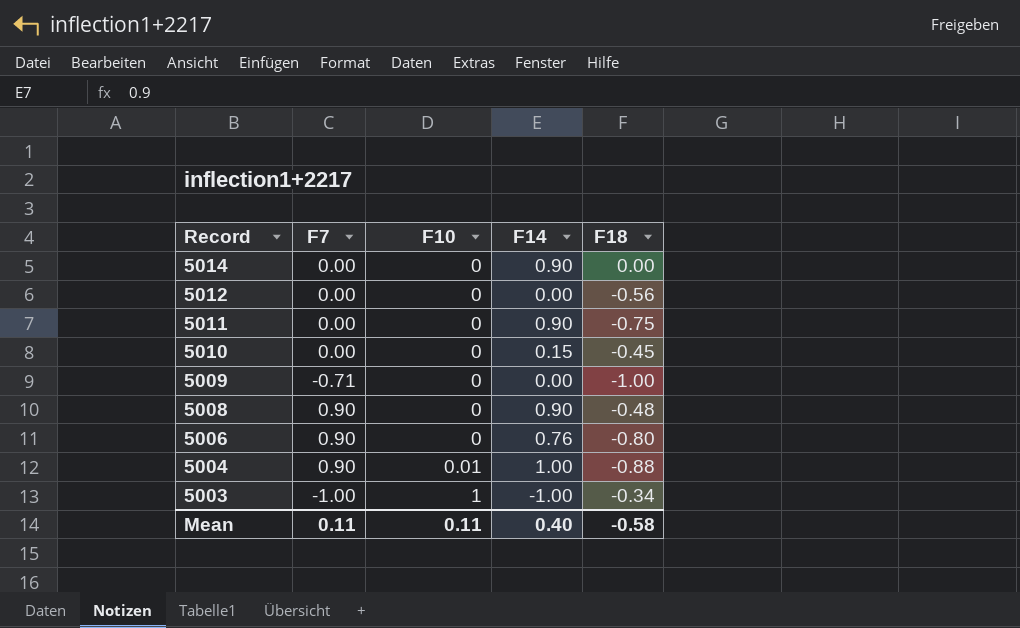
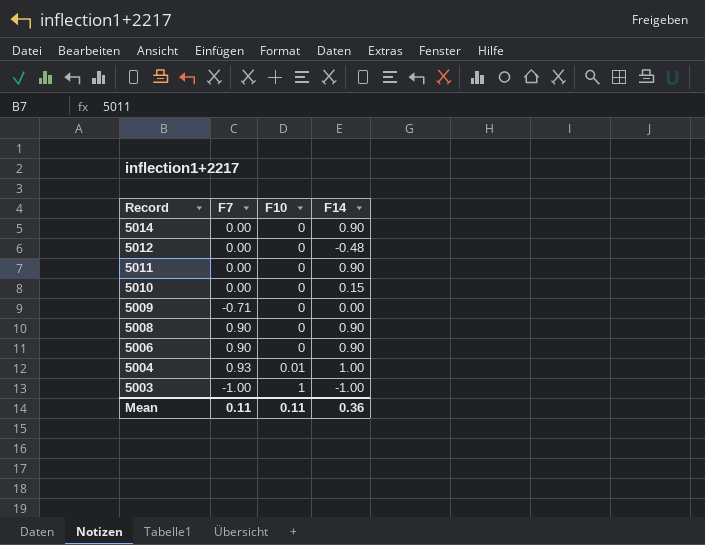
column F18 | position: 5 -> none
5012 | F14: 0.00 -> -0.48
5006 | F14: 0.76 -> 0.90
5004 | F7: 0.90 -> 0.93
Mean | F14: 0.40 -> 0.36

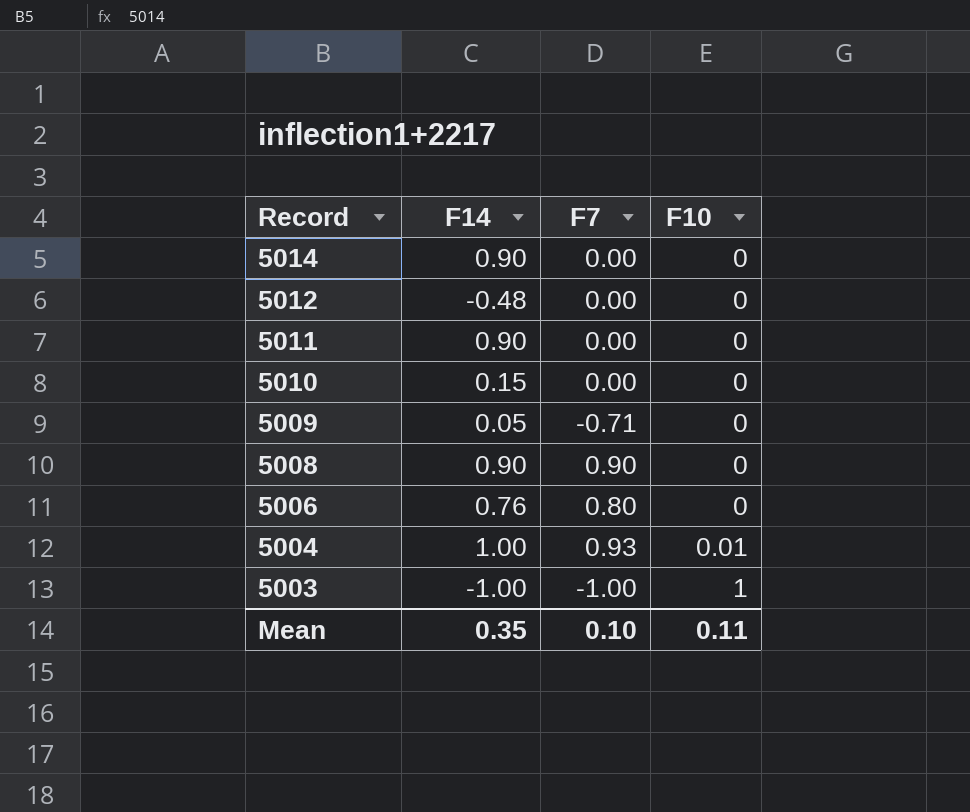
column F14 | position: 4 -> 2
5009 | F14: 0.00 -> 0.05
5006 | F14: 0.90 -> 0.76
5006 | F7: 0.90 -> 0.80
Mean | F14: 0.36 -> 0.35
Mean | F7: 0.11 -> 0.10

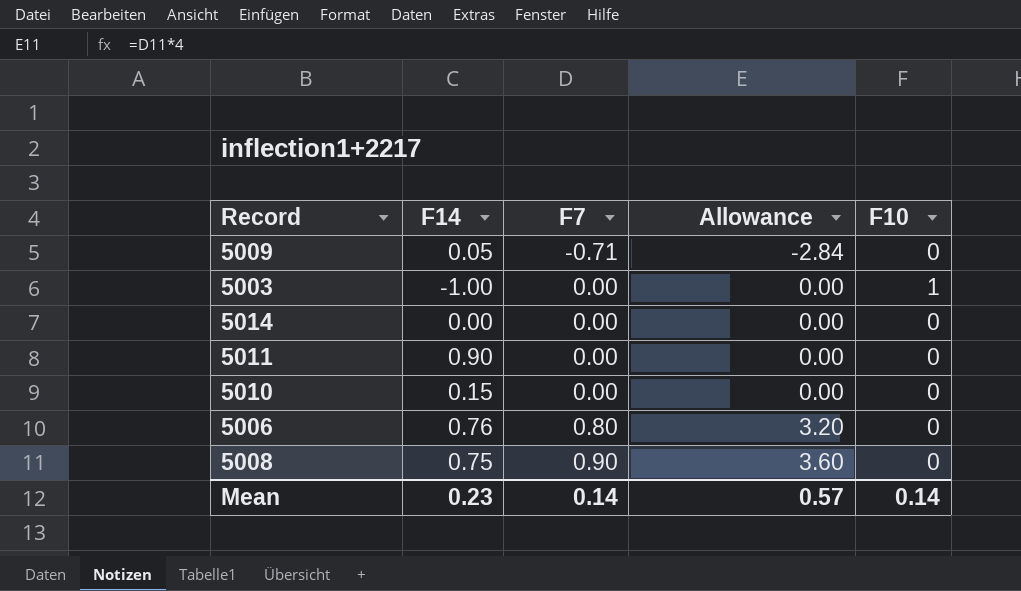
row order: Record descending -> F7 ascending
column Allowance | formula: none -> [F7] * 4
row 5012: -0.48 | 0.00 | 0 -> none
row 5004: 1.00 | 0.93 | 0.01 -> none
5003 | F7: -1.00 -> 0.00
5014 | F14: 0.90 -> 0.00
5008 | F14: 0.90 -> 0.75
Mean | F14: 0.35 -> 0.23
Mean | F7: 0.10 -> 0.14
Mean | F10: 0.11 -> 0.14

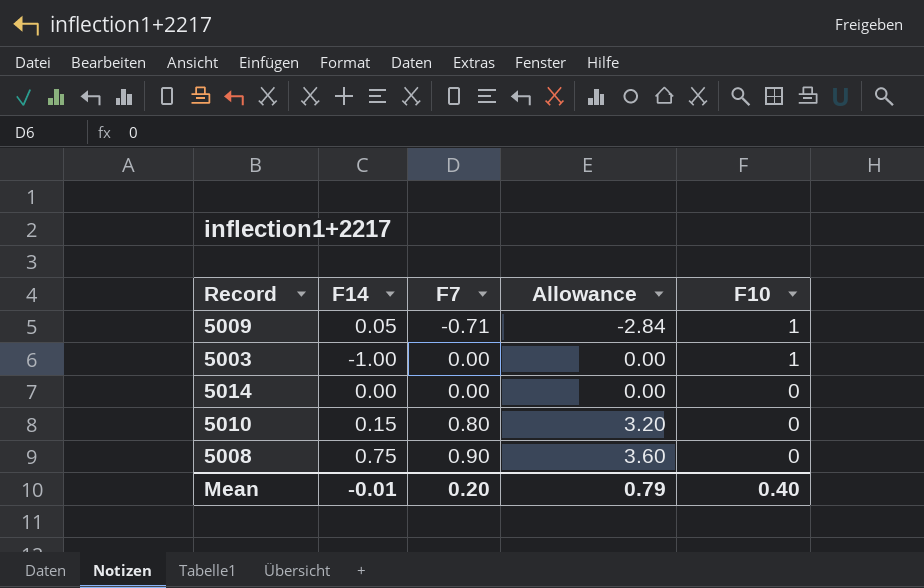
row 5011: 0.90 | 0.00 | 0.00 | 0 -> none
row 5006: 0.76 | 0.80 | 3.20 | 0 -> none
5009 | F10: 0 -> 1
5010 | F7: 0.00 -> 0.80
5010 | Allowance: 0.00 -> 3.20
Mean | F14: 0.23 -> -0.01
Mean | F7: 0.14 -> 0.20
Mean | Allowance: 0.57 -> 0.79
Mean | F10: 0.14 -> 0.40

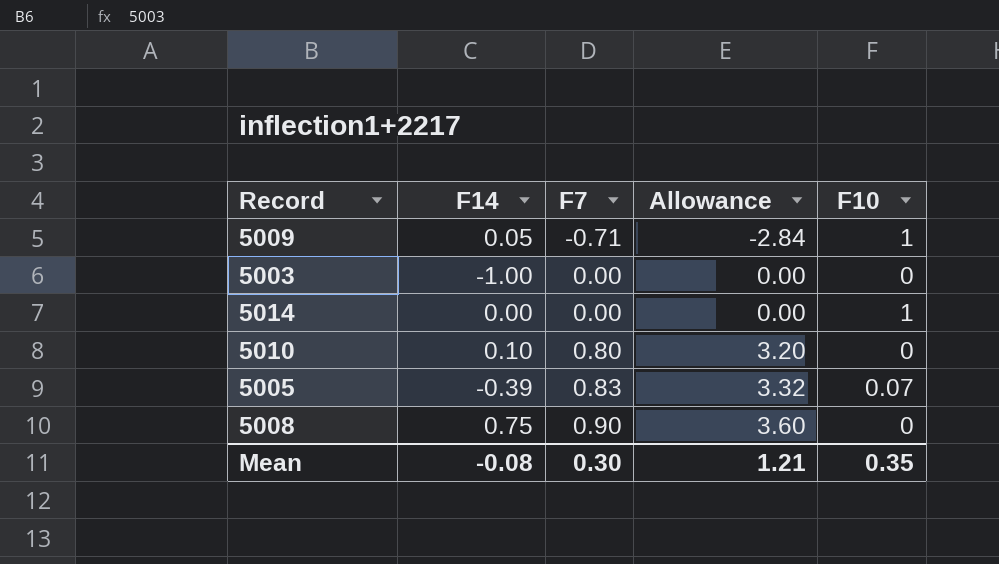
5003 | F10: 1 -> 0
5014 | F10: 0 -> 1
5010 | F14: 0.15 -> 0.10
row 5005: none -> -0.39 | 0.83 | 3.32 | 0.07
Mean | F14: -0.01 -> -0.08
Mean | F7: 0.20 -> 0.30
Mean | Allowance: 0.79 -> 1.21
Mean | F10: 0.40 -> 0.35

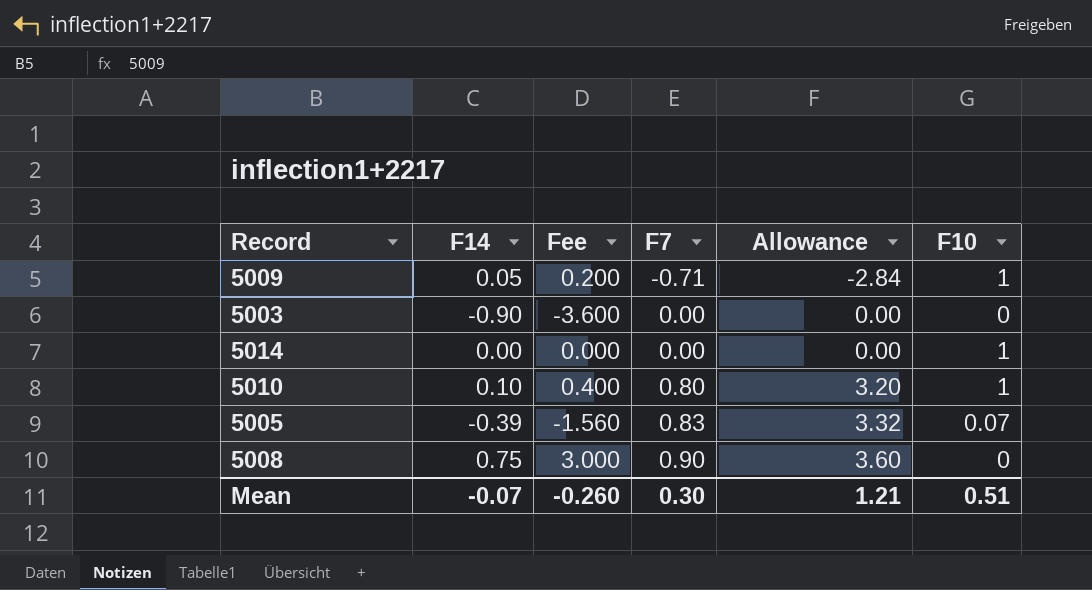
column Fee | formula: none -> [F14] * 4
5003 | F14: -1.00 -> -0.90
5010 | F10: 0 -> 1
Mean | F14: -0.08 -> -0.07
Mean | F10: 0.35 -> 0.51

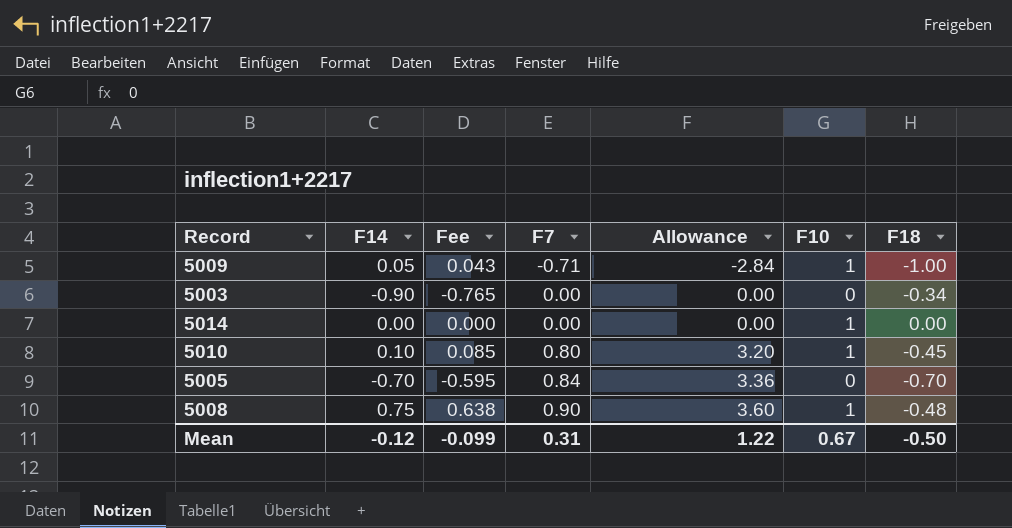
column Fee | formula: [F14] * 4 -> [F14] * 0.85
column F18 | position: none -> 7
5005 | F14: -0.39 -> -0.70
5005 | F7: 0.83 -> 0.84
5005 | Allowance: 3.32 -> 3.36
5005 | F10: 0.07 -> 0
5008 | F10: 0 -> 1
Mean | F14: -0.07 -> -0.12
Mean | Fee: -0.260 -> -0.099
Mean | F7: 0.30 -> 0.31
Mean | Allowance: 1.21 -> 1.22
Mean | F10: 0.51 -> 0.67

